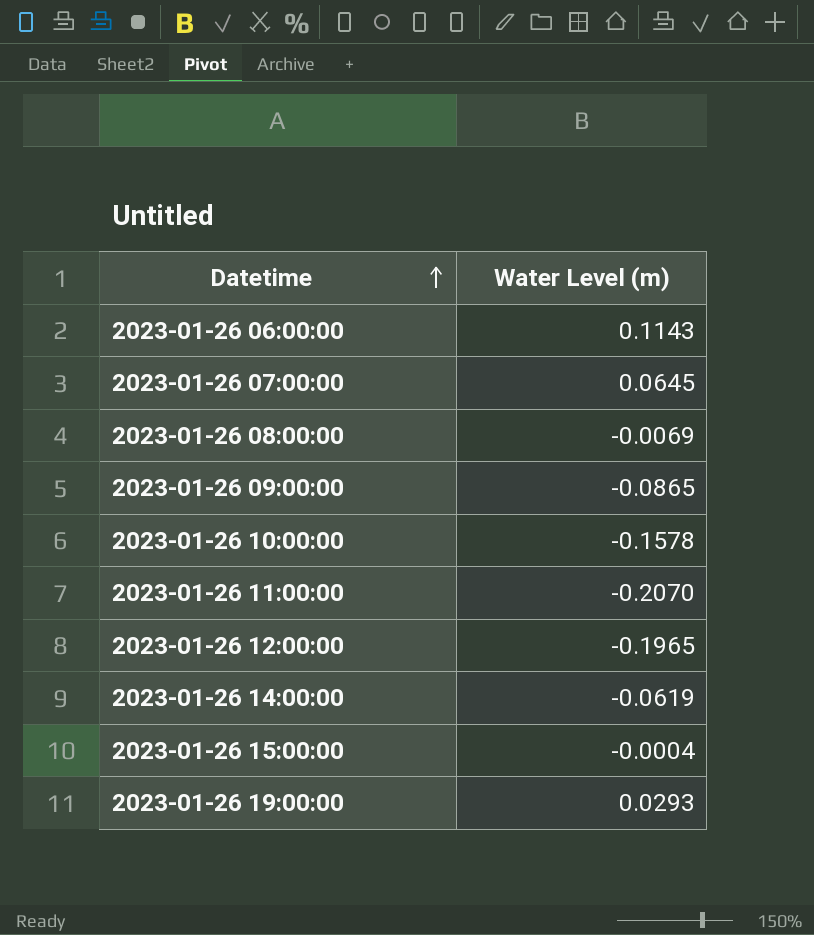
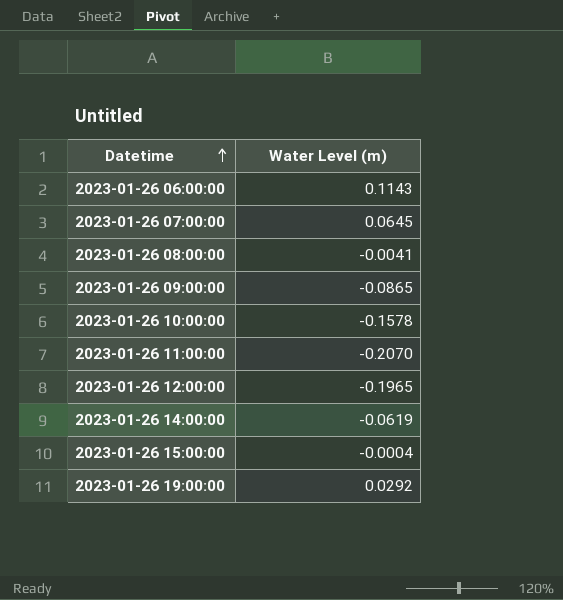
2023-01-26 08:00:00 | Water Level (m): -0.0069 -> -0.0041
2023-01-26 19:00:00 | Water Level (m): 0.0293 -> 0.0292

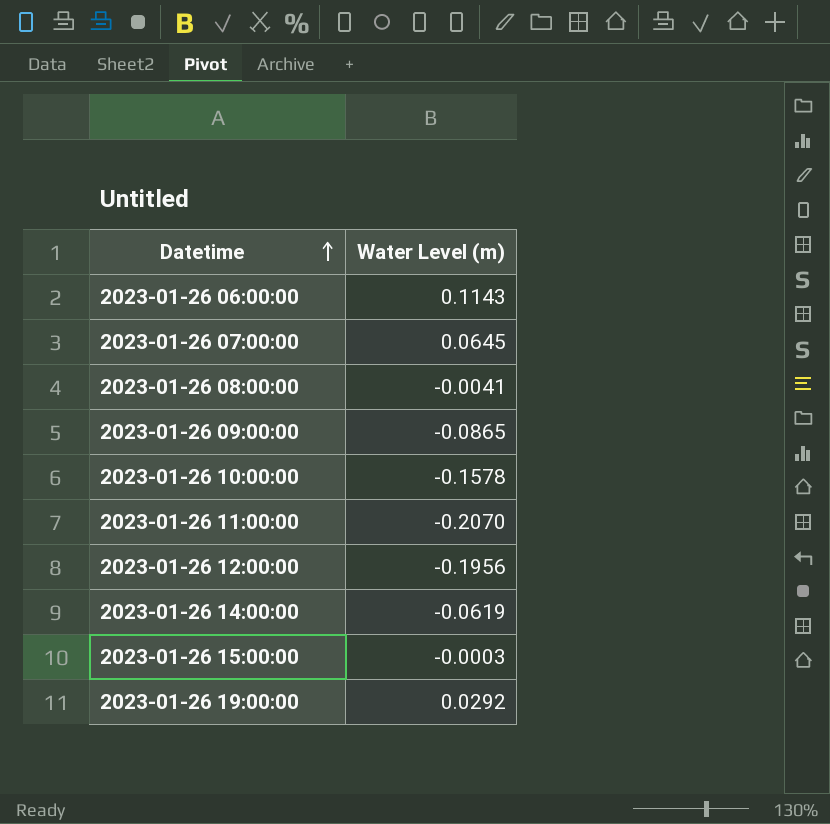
2023-01-26 12:00:00 | Water Level (m): -0.1965 -> -0.1956
2023-01-26 15:00:00 | Water Level (m): -0.0004 -> -0.0003

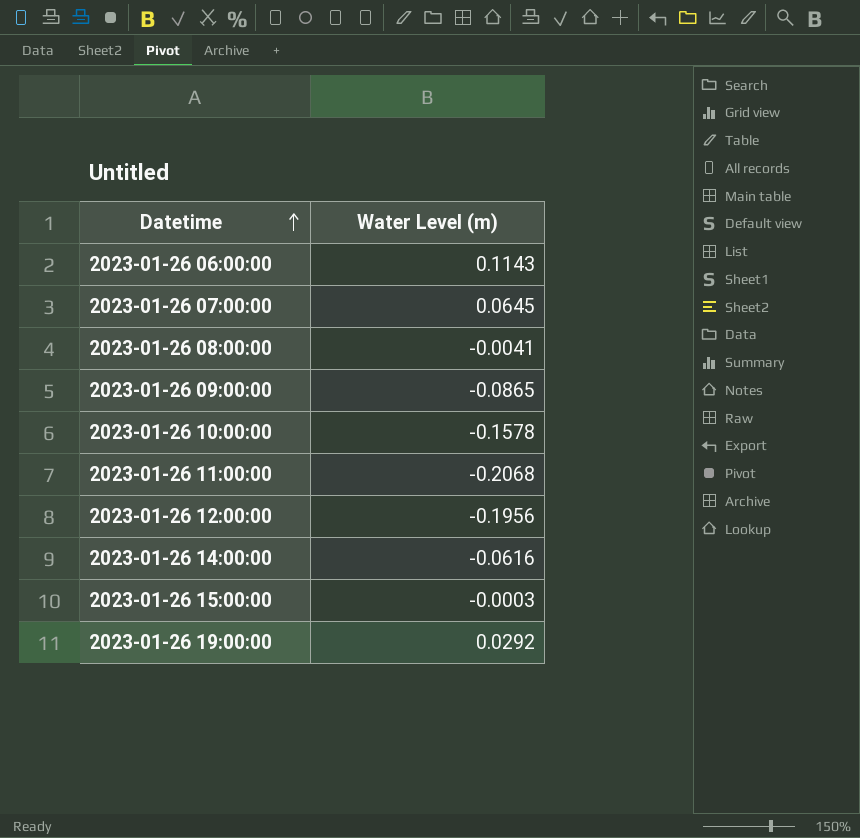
2023-01-26 11:00:00 | Water Level (m): -0.2070 -> -0.2068
2023-01-26 14:00:00 | Water Level (m): -0.0619 -> -0.0616

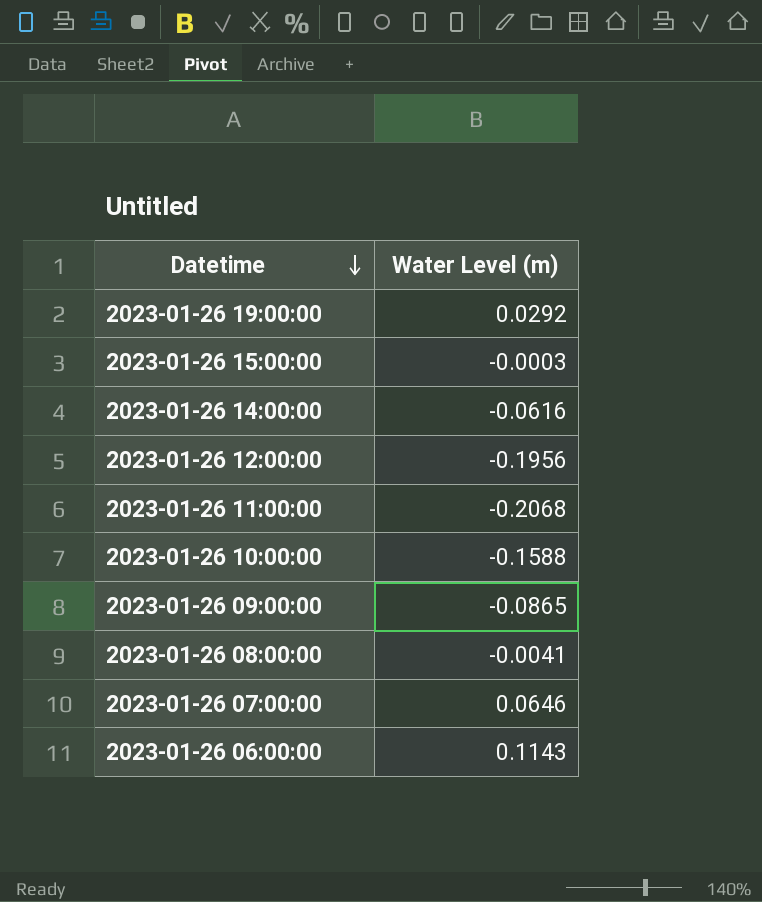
row order: Datetime ascending -> Datetime descending
2023-01-26 10:00:00 | Water Level (m): -0.1578 -> -0.1588
2023-01-26 07:00:00 | Water Level (m): 0.0645 -> 0.0646

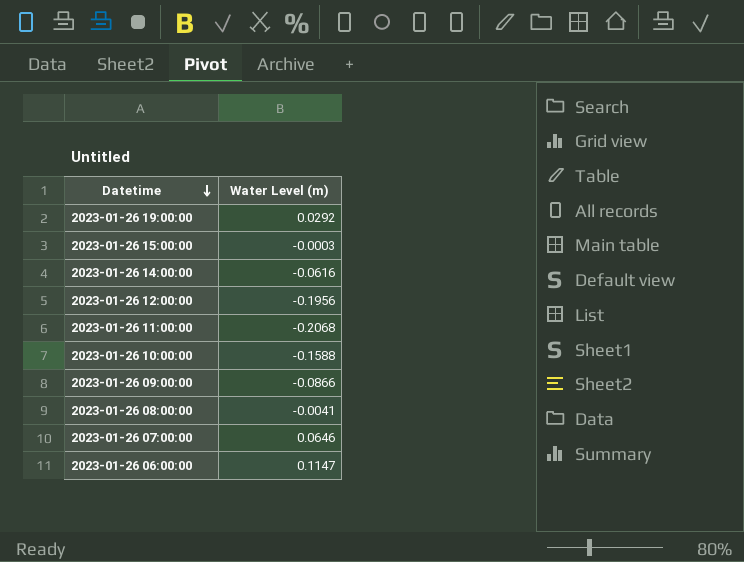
2023-01-26 09:00:00 | Water Level (m): -0.0865 -> -0.0866
2023-01-26 06:00:00 | Water Level (m): 0.1143 -> 0.1147

